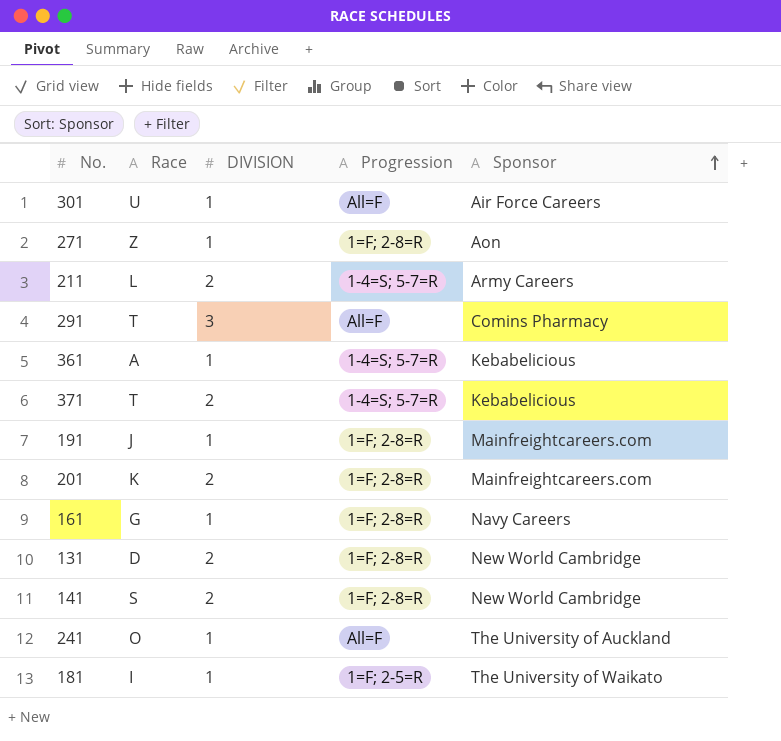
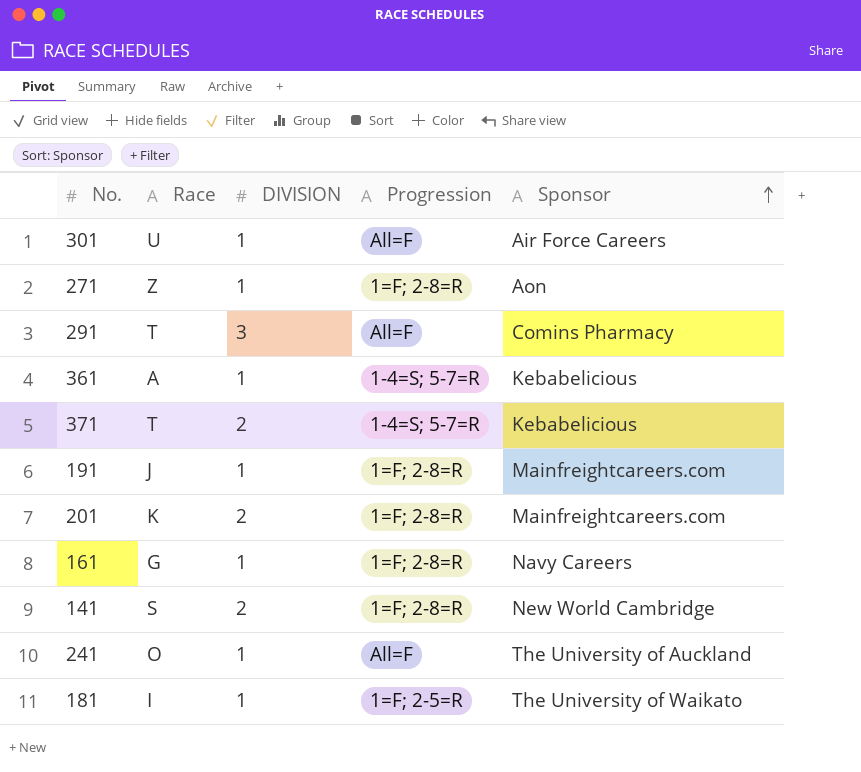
row 211: L | 2 | 1-4=S; 5-7=R | Army Careers -> none
row 131: D | 2 | 1=F; 2-8=R | New World Cambridge -> none

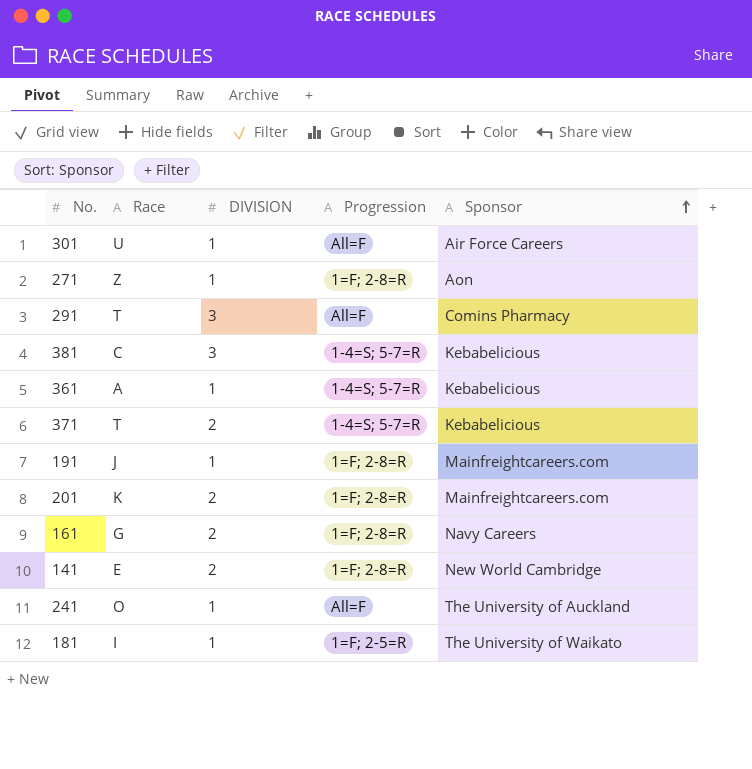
row 381: none -> C | 3 | 1-4=S; 5-7=R | Kebabelicious
161 | DIVISION: 1 -> 2
141 | Race: S -> E

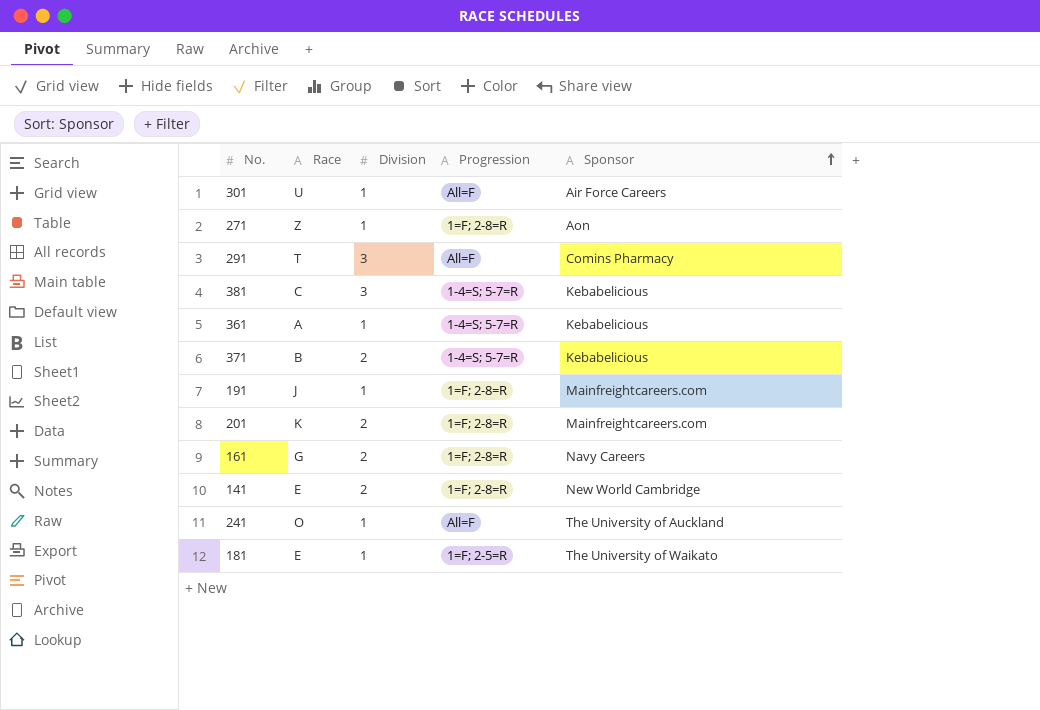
column name: DIVISION -> Division
371 | Race: T -> B
181 | Race: I -> E

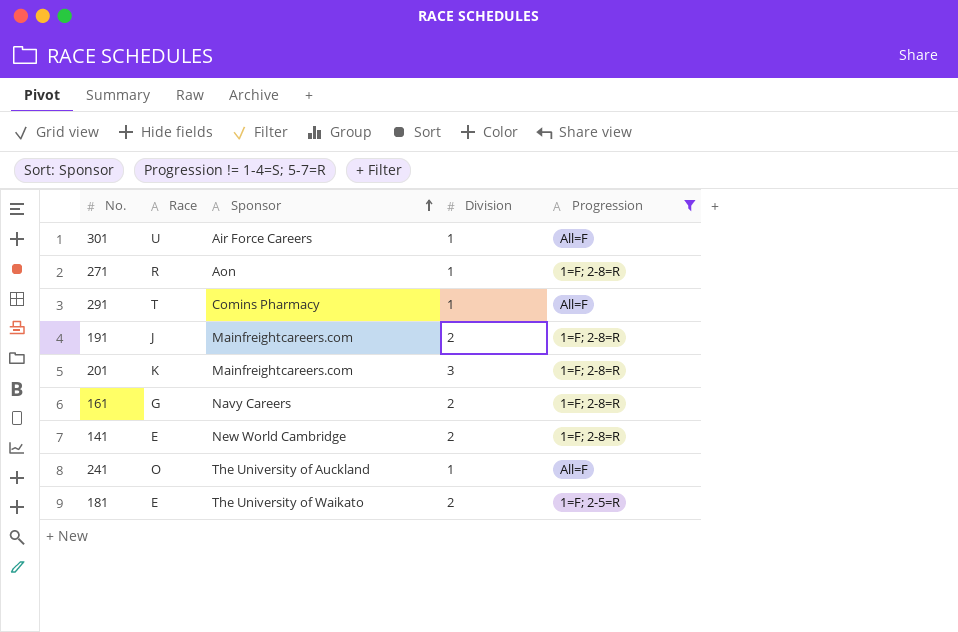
filter: none -> Progression != 1-4=S; 5-7=R
column Sponsor | position: 5 -> 3
271 | Race: Z -> R
291 | Division: 3 -> 1
191 | Division: 1 -> 2
201 | Division: 2 -> 3
181 | Division: 1 -> 2

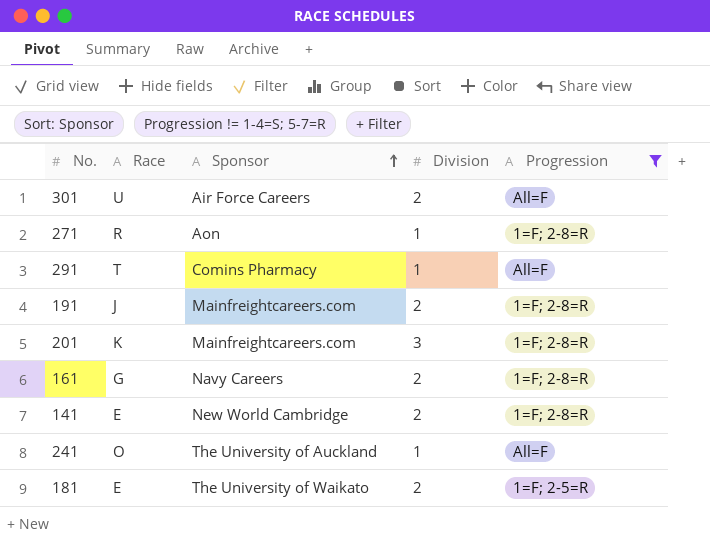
301 | Division: 1 -> 2

